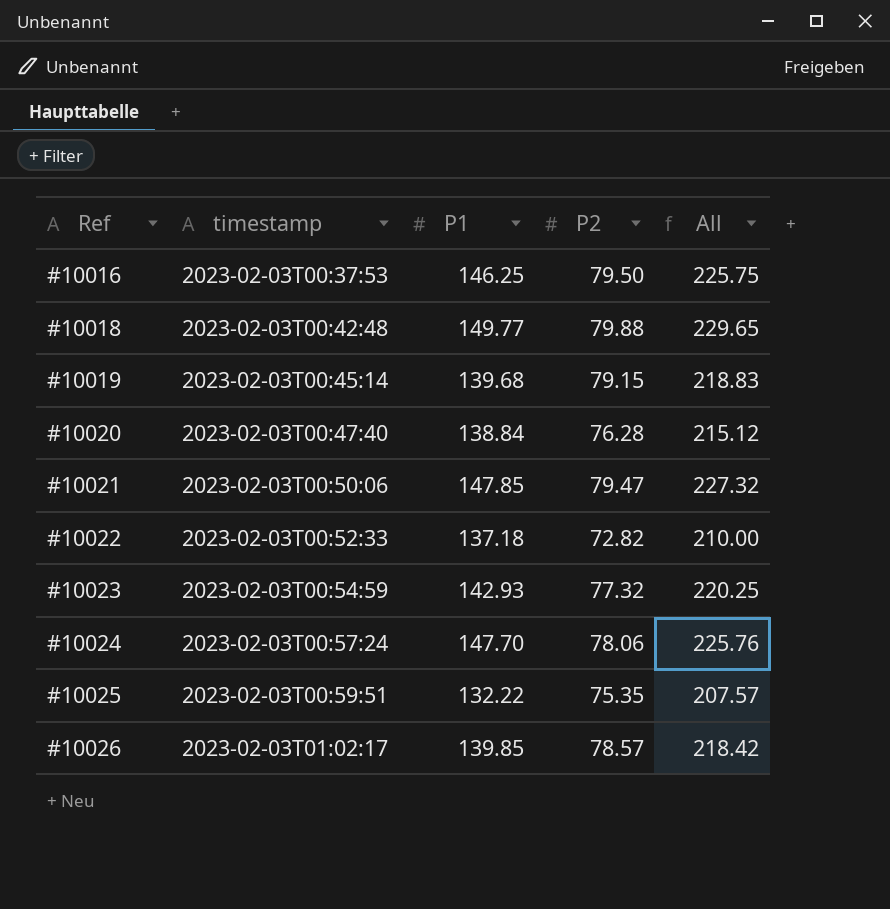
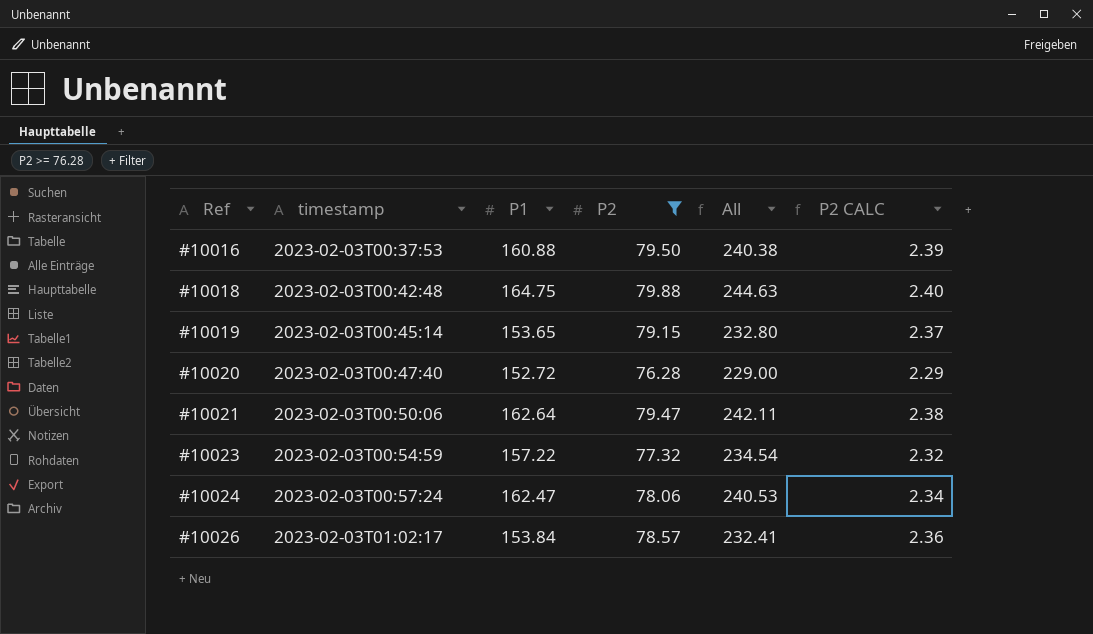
filter: none -> P2 >= 76.28
column P2 CALC | formula: none -> [P2] * 0.03
#10016 | P1: 146.25 -> 160.88
#10016 | All: 225.75 -> 240.38
#10018 | P1: 149.77 -> 164.75
#10018 | All: 229.65 -> 244.63
#10019 | P1: 139.68 -> 153.65
#10019 | All: 218.83 -> 232.80
#10020 | P1: 138.84 -> 152.72
#10020 | All: 215.12 -> 229.00
#10021 | P1: 147.85 -> 162.64
#10021 | All: 227.32 -> 242.11
#10023 | P1: 142.93 -> 157.22
#10023 | All: 220.25 -> 234.54
#10024 | P1: 147.70 -> 162.47
#10024 | All: 225.76 -> 240.53
#10026 | P1: 139.85 -> 153.84
#10026 | All: 218.42 -> 232.41

